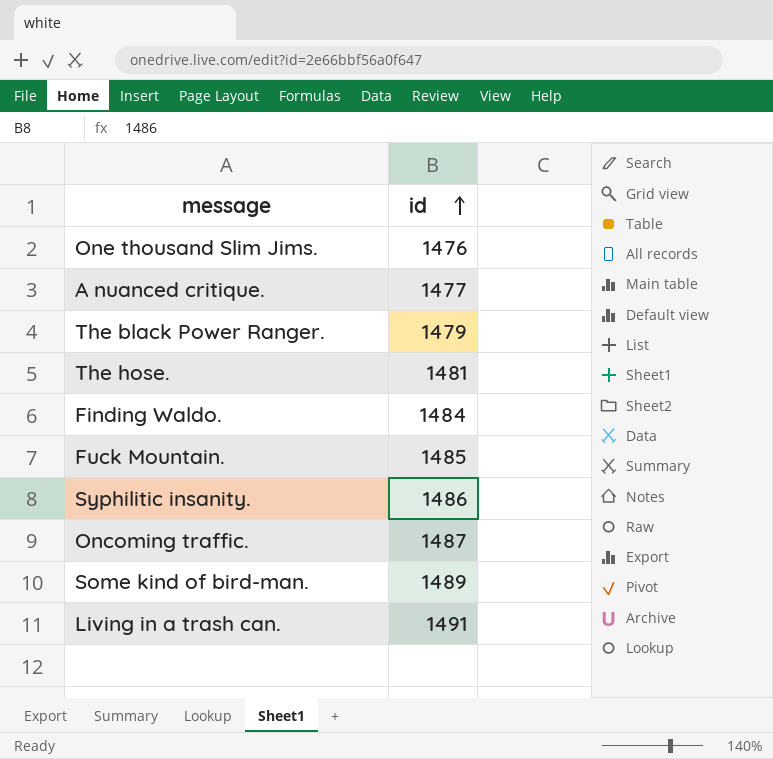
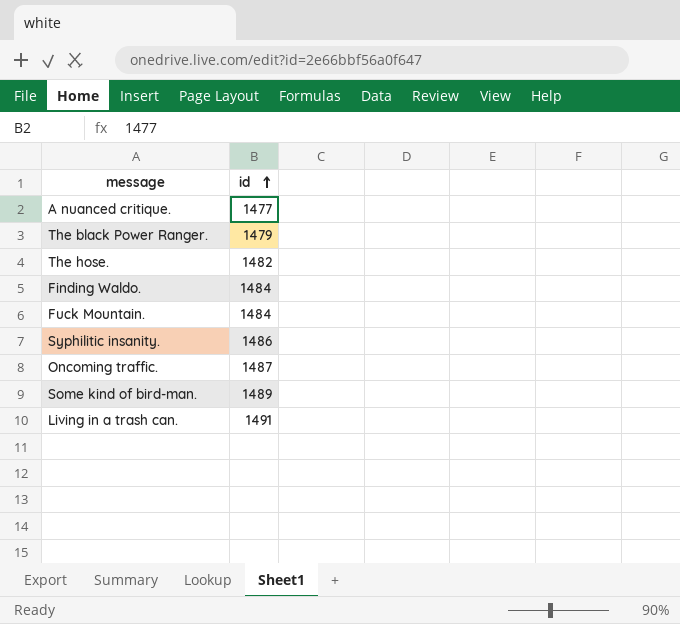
row One thousand Slim Jims.: 1476 -> none
The hose. | id: 1481 -> 1482
Fuck Mountain. | id: 1485 -> 1484

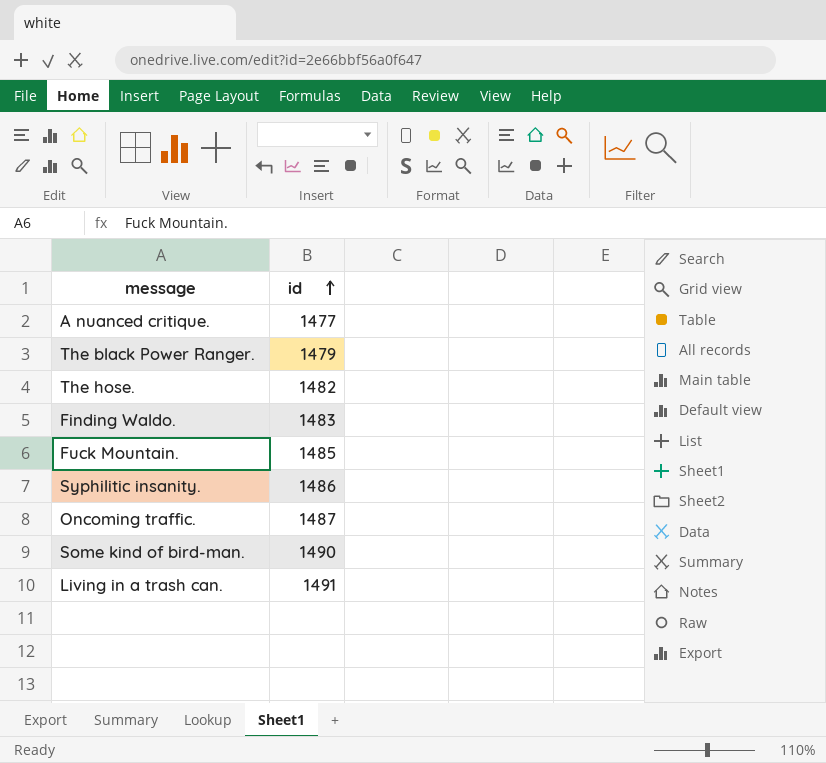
Finding Waldo. | id: 1484 -> 1483
Fuck Mountain. | id: 1484 -> 1485
Some kind of bird-man. | id: 1489 -> 1490

